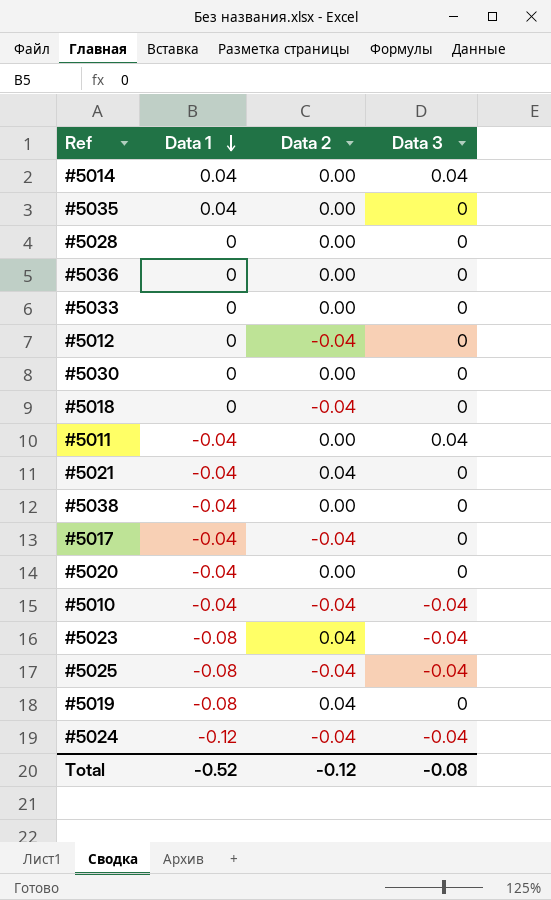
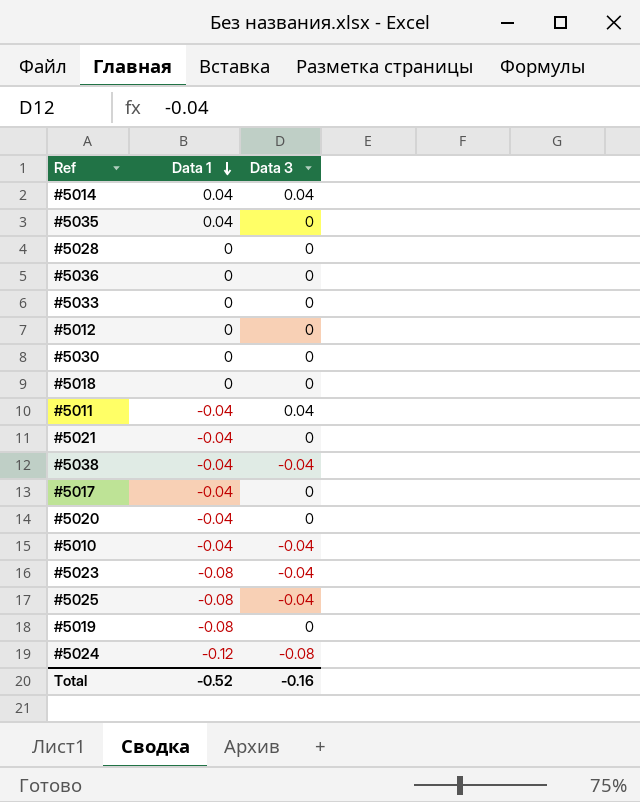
column Data 2 | position: 3 -> none
#5038 | Data 3: 0 -> -0.04
#5024 | Data 3: -0.04 -> -0.08
Total | Data 3: -0.08 -> -0.16

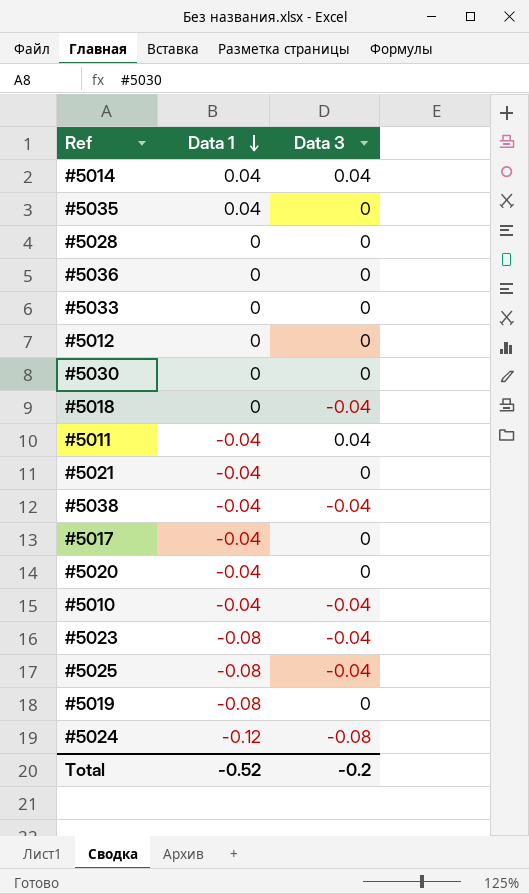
#5018 | Data 3: 0 -> -0.04
Total | Data 3: -0.16 -> -0.2

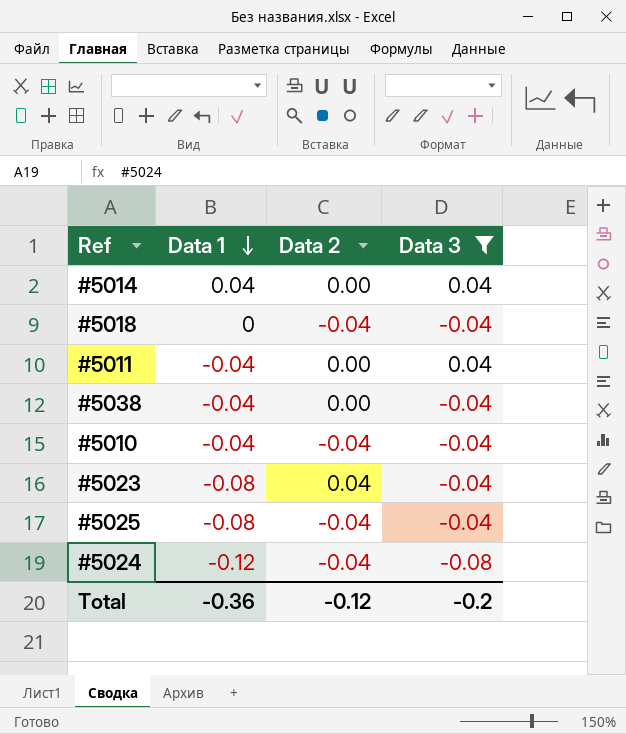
filter: none -> Data 3 != 0
column Data 2 | position: none -> 3
Total | Data 1: -0.52 -> -0.36

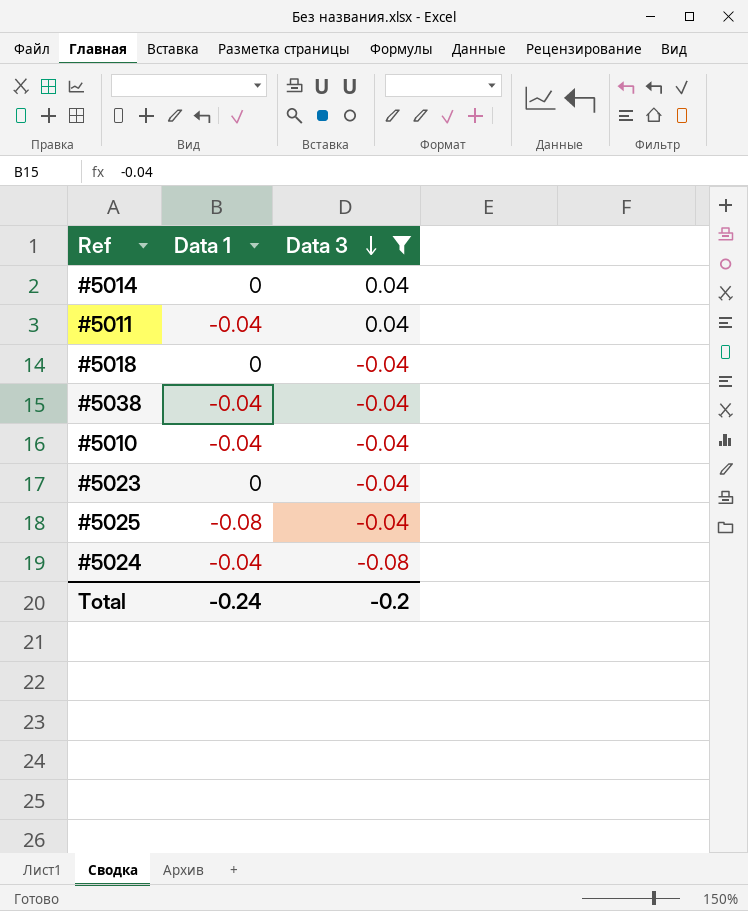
row order: Data 1 descending -> Data 3 descending
column Data 2 | position: 3 -> none
#5014 | Data 1: 0.04 -> 0
#5023 | Data 1: -0.08 -> 0
#5024 | Data 1: -0.12 -> -0.04
Total | Data 1: -0.36 -> -0.24

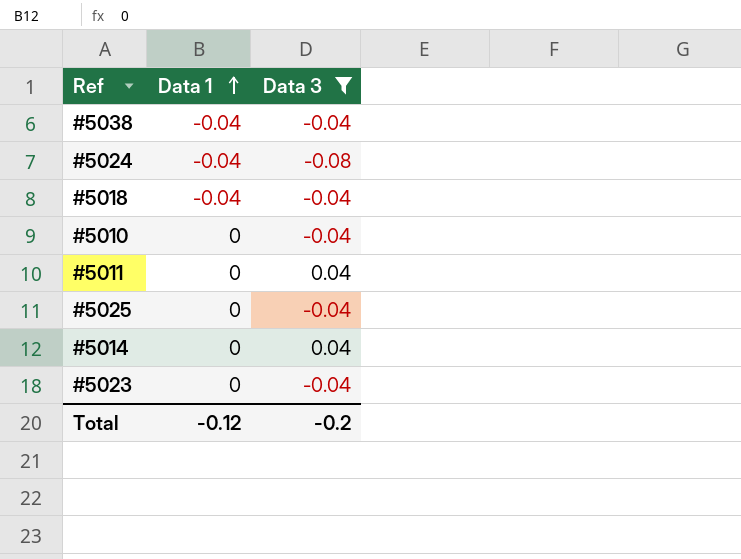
row order: Data 3 descending -> Data 1 ascending
#5018 | Data 1: 0 -> -0.04
#5010 | Data 1: -0.04 -> 0
#5011 | Data 1: -0.04 -> 0
#5025 | Data 1: -0.08 -> 0
Total | Data 1: -0.24 -> -0.12

